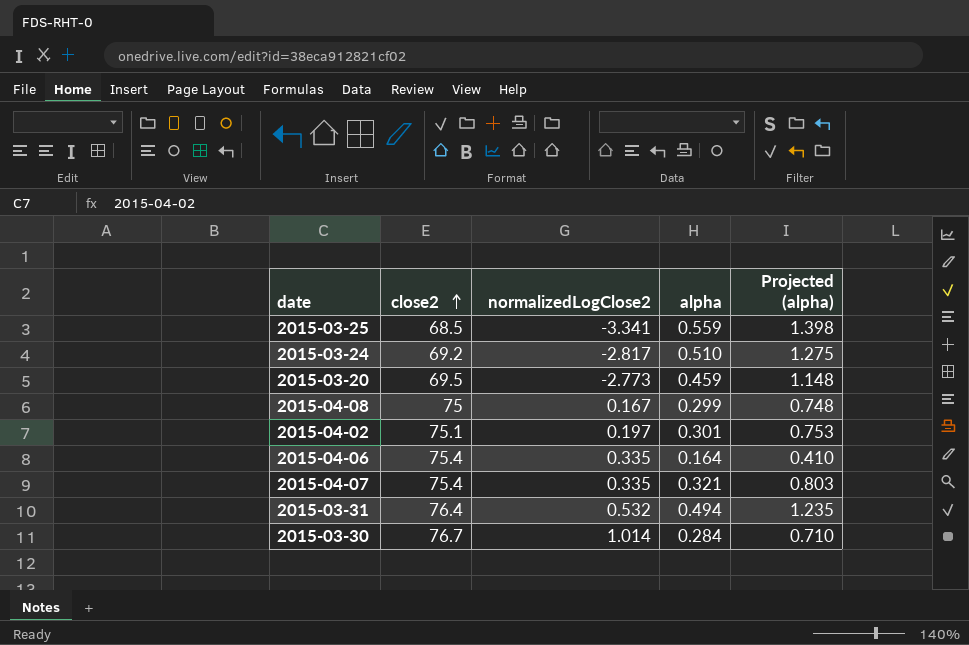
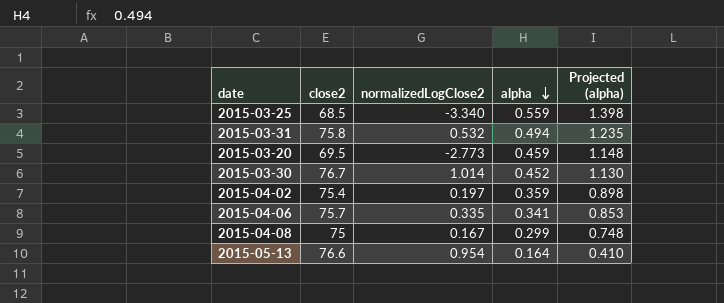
row order: close2 ascending -> alpha descending
row 2015-03-24: 69.2 | -2.817 | 0.510 | 1.275 -> none
row 2015-04-07: 75.4 | 0.335 | 0.321 | 0.803 -> none
2015-03-25 | normalizedLogClose2: -3.341 -> -3.340
2015-03-31 | close2: 76.4 -> 75.8
2015-03-30 | alpha: 0.284 -> 0.452
2015-03-30 | Projected (alpha): 0.710 -> 1.130
2015-04-02 | close2: 75.1 -> 75.4
2015-04-02 | alpha: 0.301 -> 0.359
2015-04-02 | Projected (alpha): 0.753 -> 0.898
2015-04-06 | close2: 75.4 -> 75.7
2015-04-06 | alpha: 0.164 -> 0.341
2015-04-06 | Projected (alpha): 0.410 -> 0.853
row 2015-05-13: none -> 76.6 | 0.954 | 0.164 | 0.410

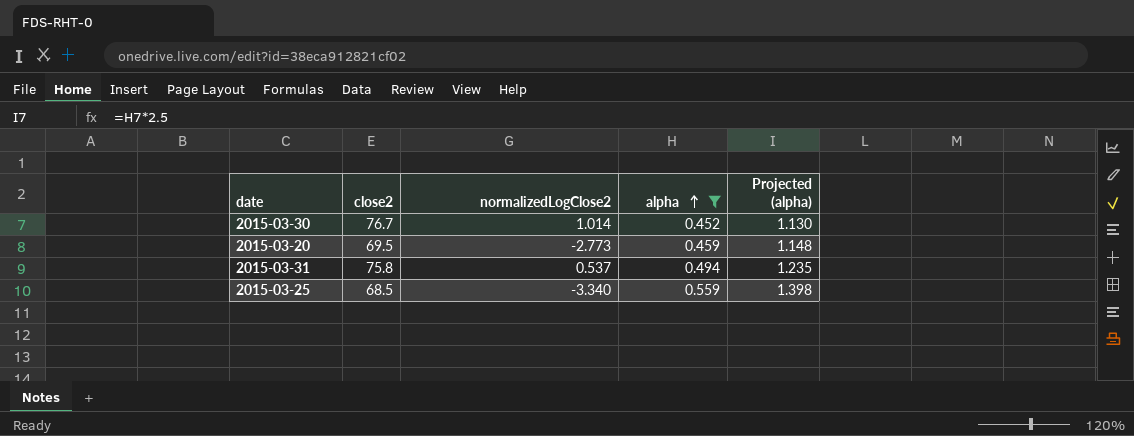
filter: none -> alpha >= 0.452
row order: alpha descending -> alpha ascending
2015-03-31 | normalizedLogClose2: 0.532 -> 0.537

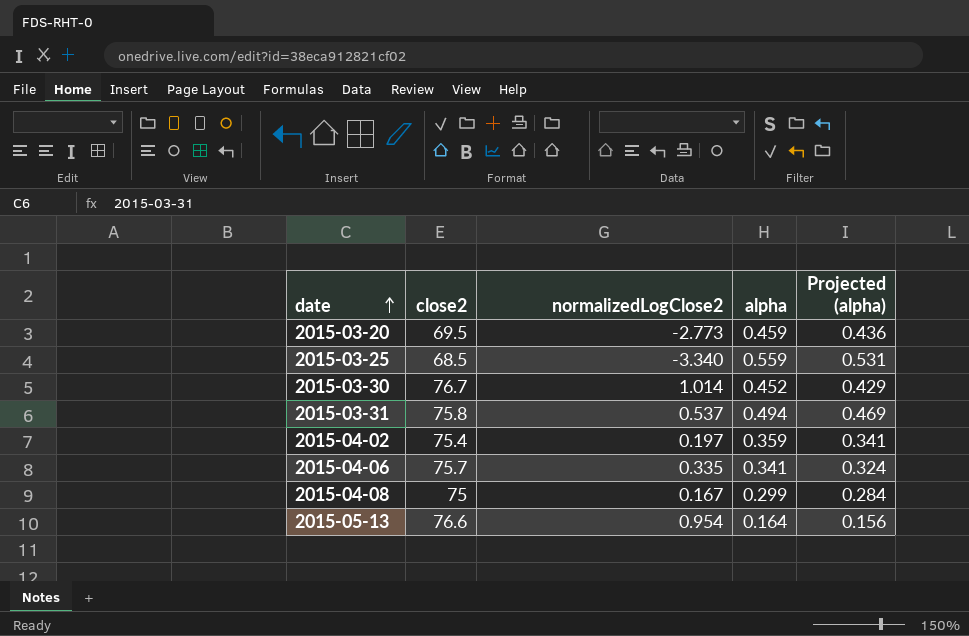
filter: alpha >= 0.452 -> none
row order: alpha ascending -> date ascending
column Projected (alpha) | formula: [alpha] * 2.5 -> [alpha] * 0.95

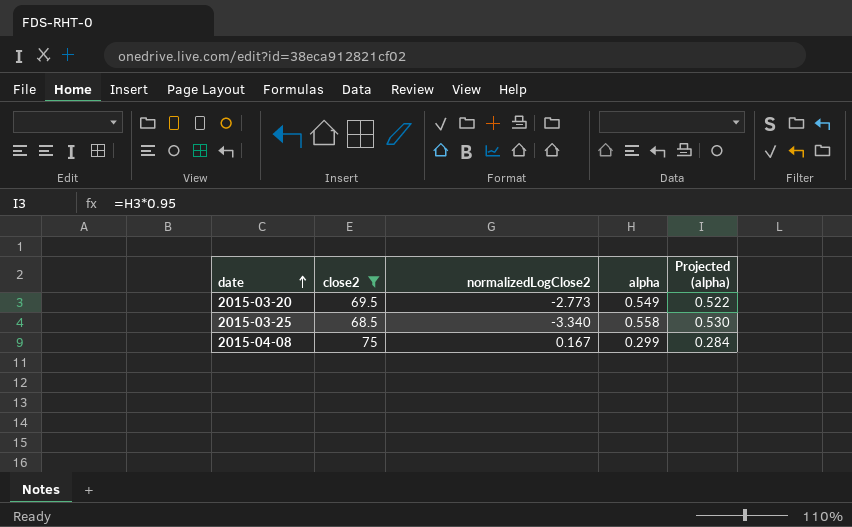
filter: none -> close2 <= 75
2015-03-20 | alpha: 0.459 -> 0.549
2015-03-20 | Projected (alpha): 0.436 -> 0.522
2015-03-25 | alpha: 0.559 -> 0.558
2015-03-25 | Projected (alpha): 0.531 -> 0.530

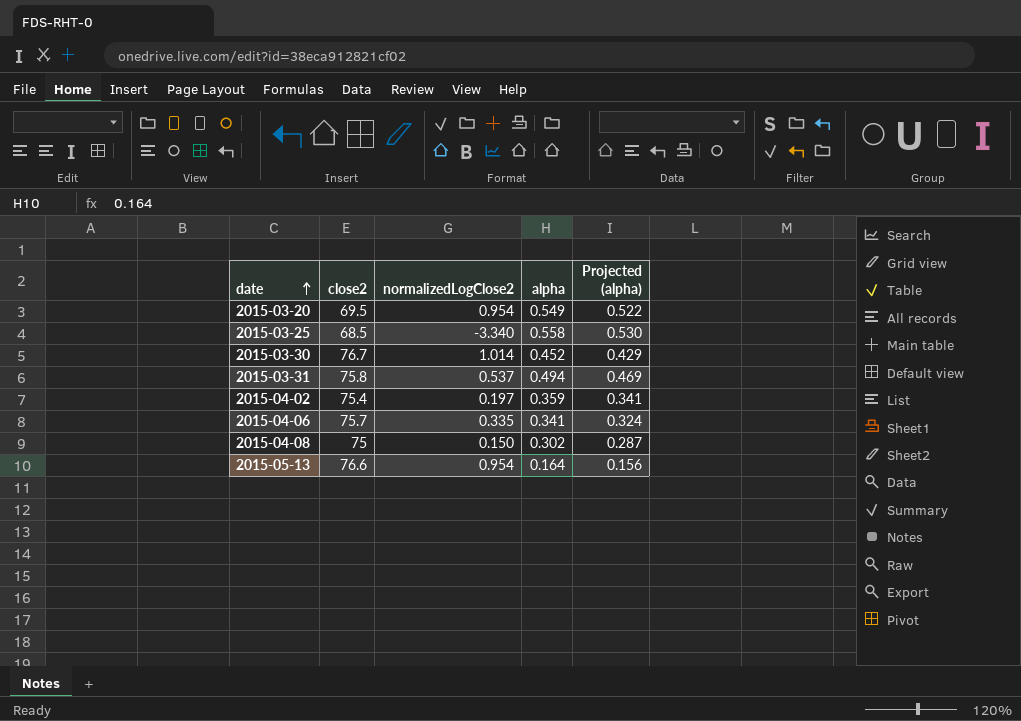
filter: close2 <= 75 -> none
2015-03-20 | normalizedLogClose2: -2.773 -> 0.954
2015-04-08 | normalizedLogClose2: 0.167 -> 0.150
2015-04-08 | alpha: 0.299 -> 0.302
2015-04-08 | Projected (alpha): 0.284 -> 0.287

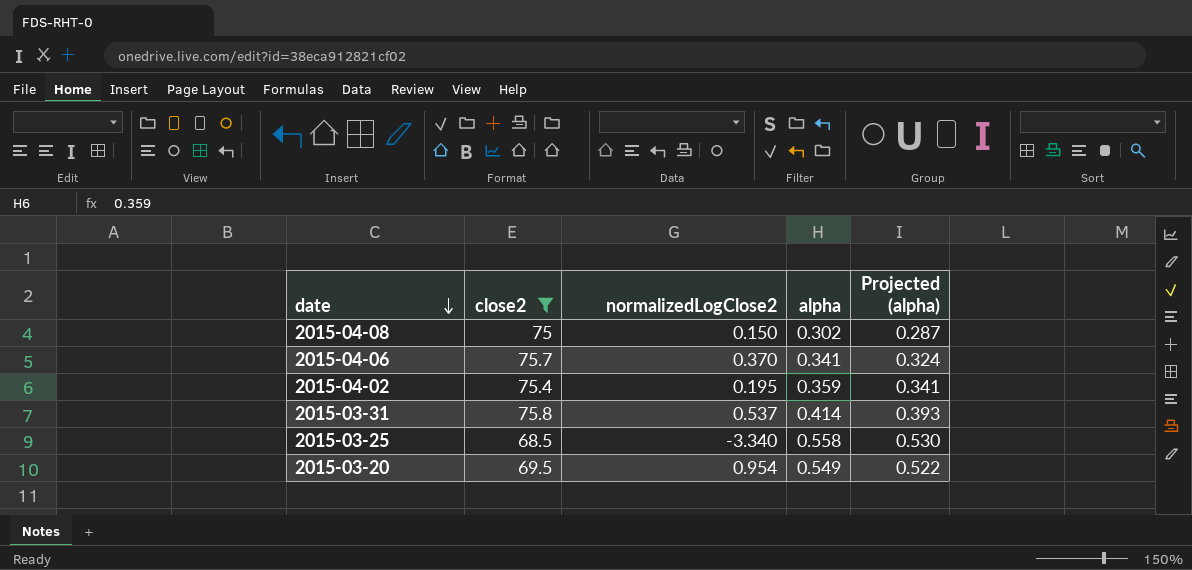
filter: none -> close2 <= 75.8
row order: date ascending -> date descending
2015-04-06 | normalizedLogClose2: 0.335 -> 0.370
2015-04-02 | normalizedLogClose2: 0.197 -> 0.195
2015-03-31 | alpha: 0.494 -> 0.414
2015-03-31 | Projected (alpha): 0.469 -> 0.393

